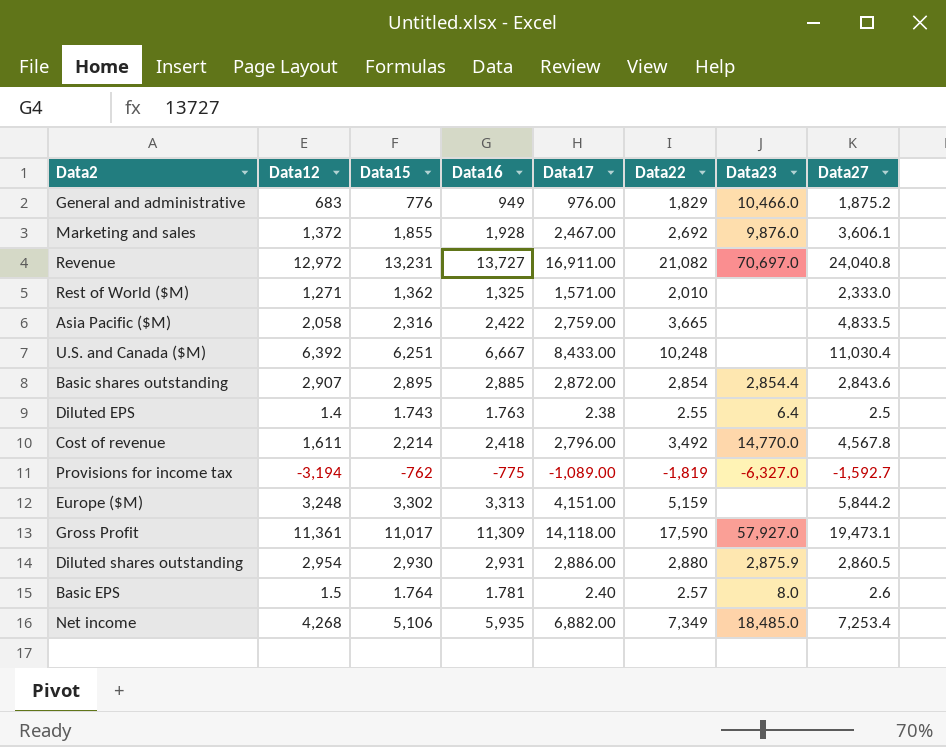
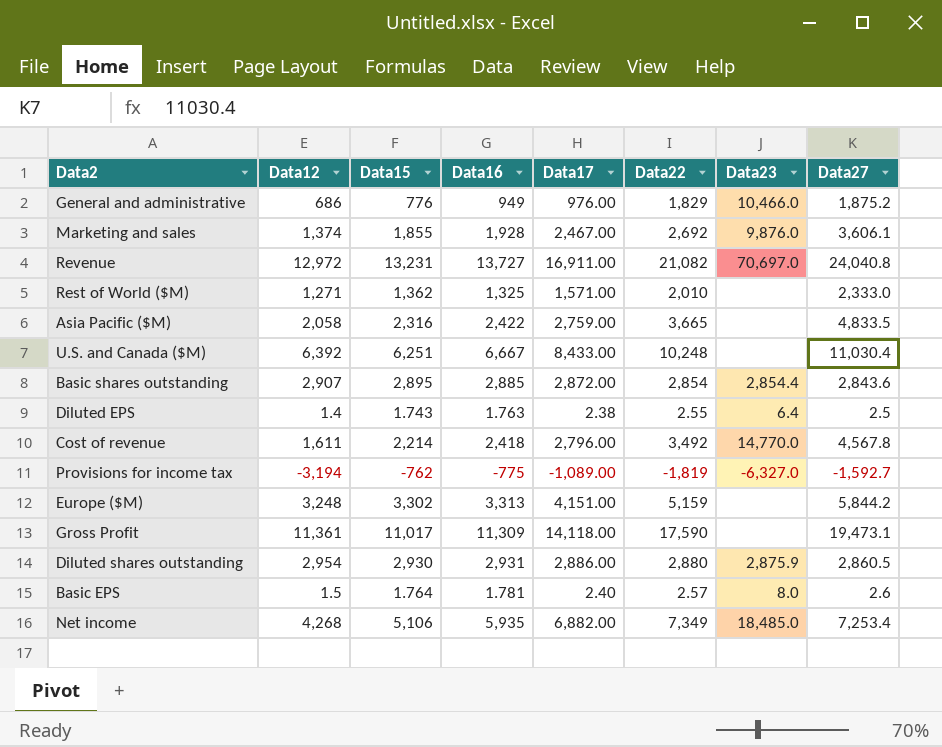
General and administrative | Data12: 683 -> 686
Marketing and sales | Data12: 1,372 -> 1,374
Gross Profit | Data23: 57,927.0 -> none

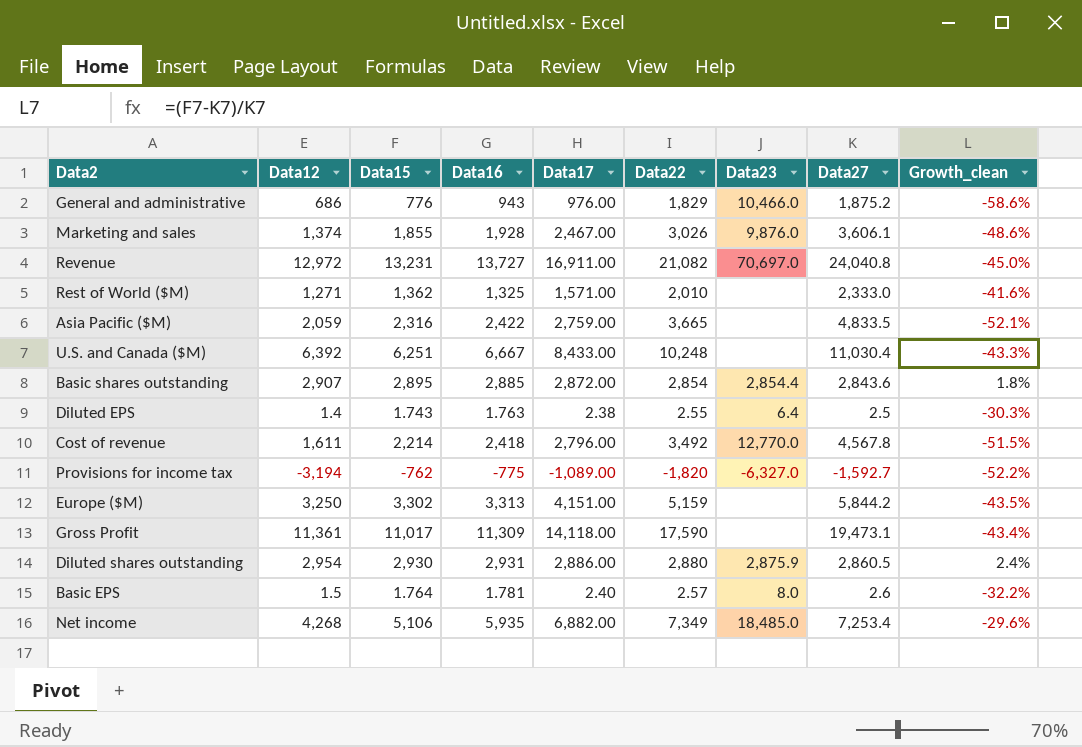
column Growth_clean | formula: none -> ([Data15] - [Data27]) / [Data27]
General and administrative | Data16: 949 -> 943
Marketing and sales | Data22: 2,692 -> 3,026
Asia Pacific ($M) | Data12: 2,058 -> 2,059
Cost of revenue | Data23: 14,770.0 -> 12,770.0
Provisions for income tax | Data22: -1,819 -> -1,820
Europe ($M) | Data12: 3,248 -> 3,250

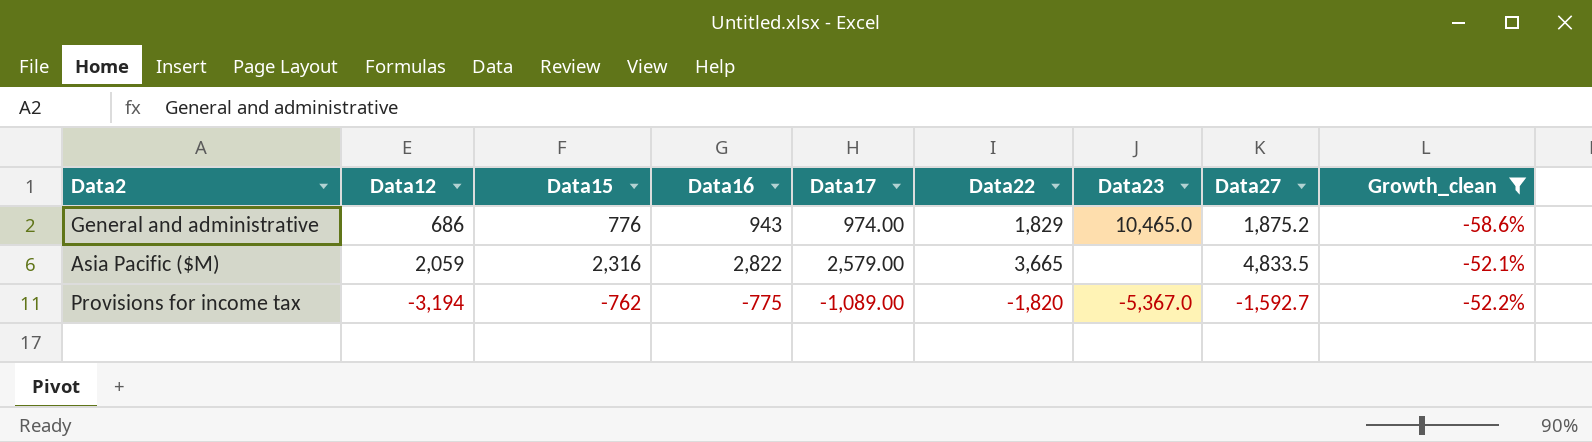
filter: none -> Growth_clean <= -52.1%
General and administrative | Data17: 976.00 -> 974.00
General and administrative | Data23: 10,466.0 -> 10,465.0
Asia Pacific ($M) | Data16: 2,422 -> 2,822
Asia Pacific ($M) | Data17: 2,759.00 -> 2,579.00
Provisions for income tax | Data23: -6,327.0 -> -5,367.0

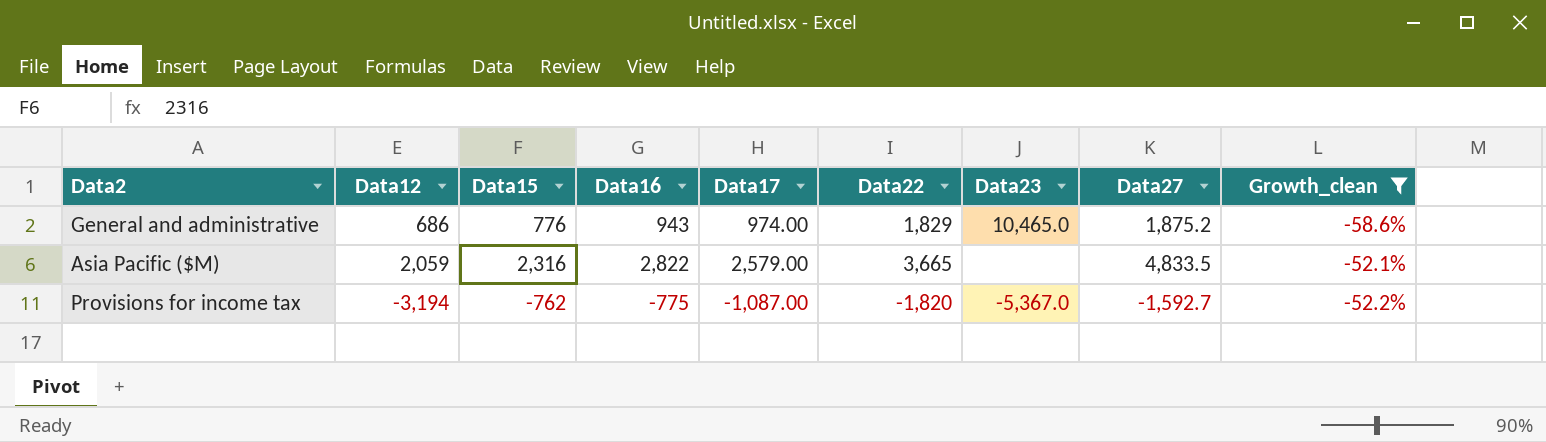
Provisions for income tax | Data17: -1,089.00 -> -1,087.00

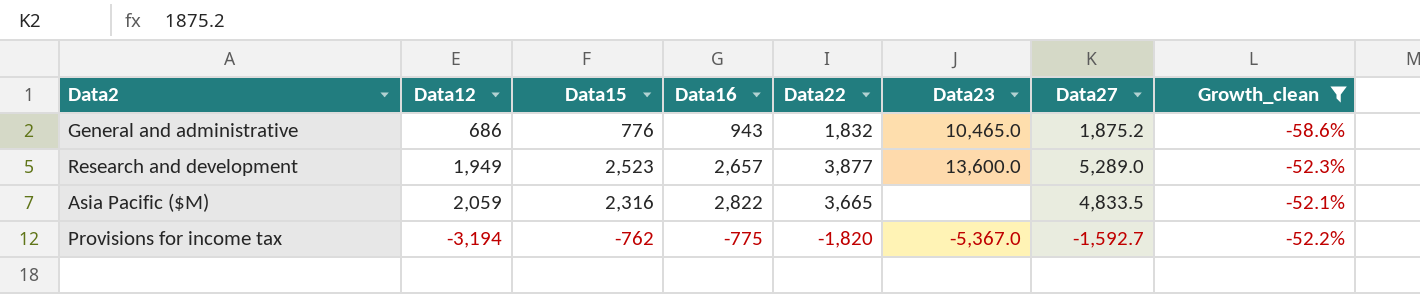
column Data17 | position: 5 -> none
General and administrative | Data22: 1,829 -> 1,832
row Research and development: none -> 1,949 | 2,523 | 2,657 | 3,877 | 13,600.0 | 5,289.0 | -52.3%

